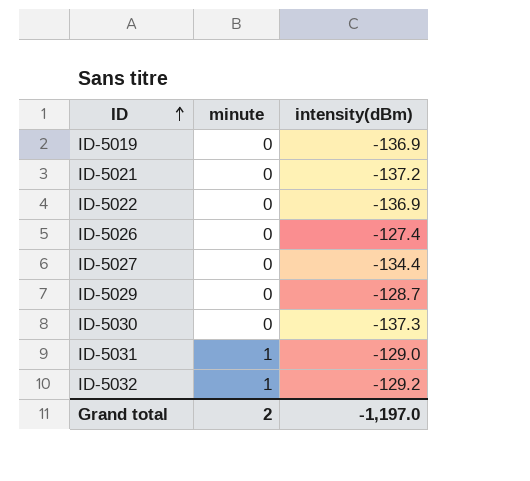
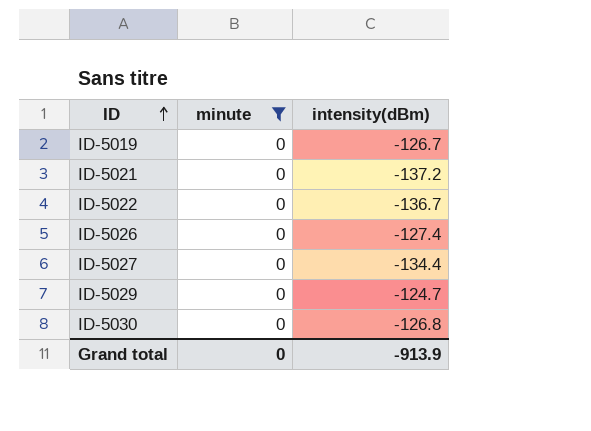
filter: none -> minute = 0
ID-5019 | intensity(dBm): -136.9 -> -126.7
ID-5022 | intensity(dBm): -136.9 -> -136.7
ID-5029 | intensity(dBm): -128.7 -> -124.7
ID-5030 | intensity(dBm): -137.3 -> -126.8
Grand total | minute: 2 -> 0
Grand total | intensity(dBm): -1,197.0 -> -913.9

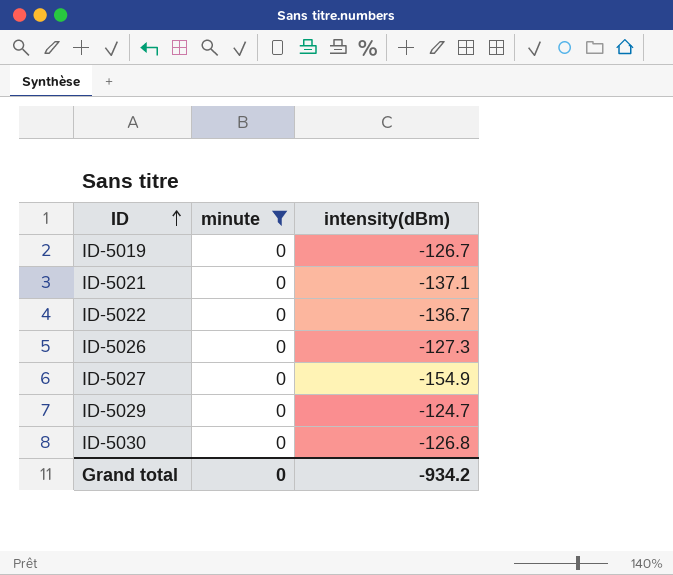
ID-5021 | intensity(dBm): -137.2 -> -137.1
ID-5026 | intensity(dBm): -127.4 -> -127.3
ID-5027 | intensity(dBm): -134.4 -> -154.9
Grand total | intensity(dBm): -913.9 -> -934.2

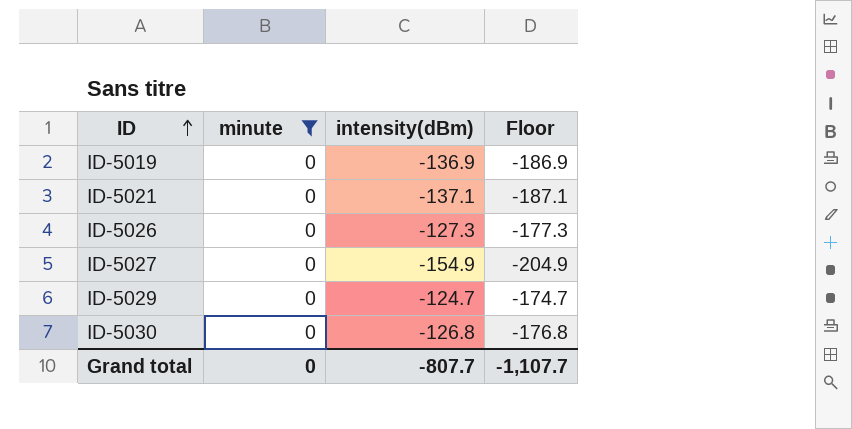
column Floor | formula: none -> [intensity(dBm)] - 50
row ID-5022: 0 | -136.7 -> none
ID-5019 | intensity(dBm): -126.7 -> -136.9
Grand total | intensity(dBm): -934.2 -> -807.7

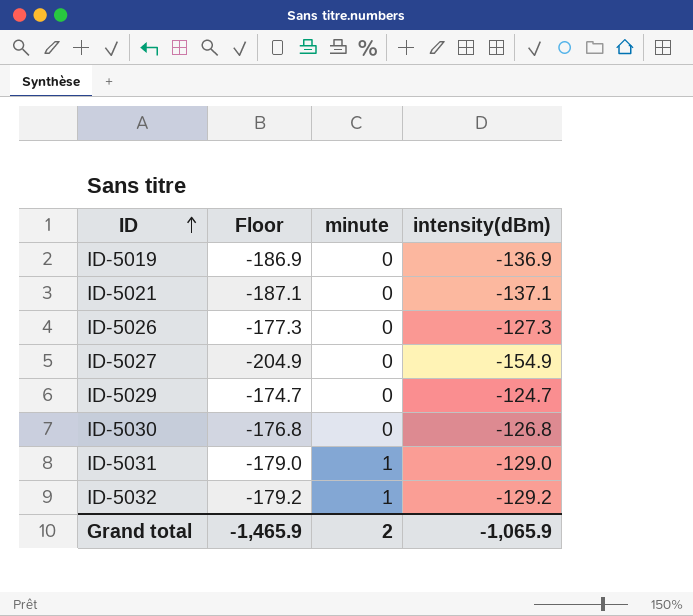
filter: minute = 0 -> none
column Floor | position: 4 -> 2
Grand total | Floor: -1,107.7 -> -1,465.9
Grand total | minute: 0 -> 2
Grand total | intensity(dBm): -807.7 -> -1,065.9

